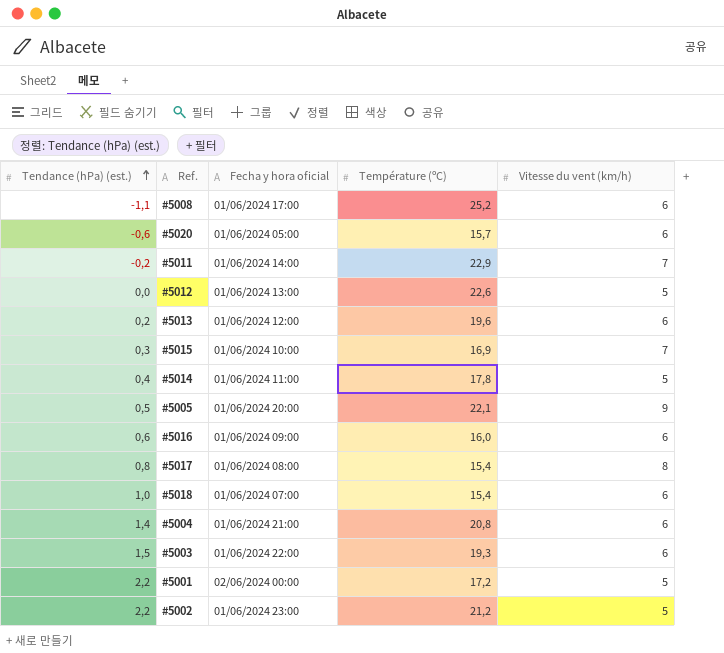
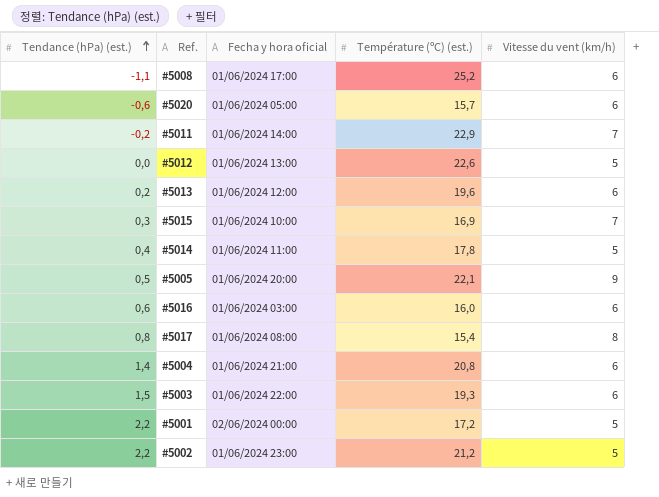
column name: Température (ºC) -> Température (ºC) (est.)
row #5018: 1,0 | 01/06/2024 07:00 | 15,4 | 6 -> none
#5016 | Fecha y hora oficial: 01/06/2024 09:00 -> 01/06/2024 03:00

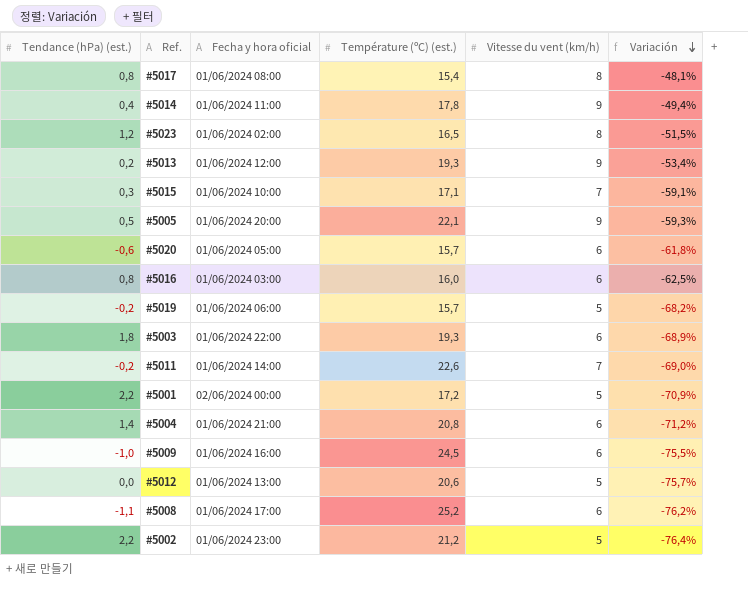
row order: Tendance (hPa) (est.) ascending -> Variación descending
column Variación | formula: none -> ([Vitesse du vent (km/h)] - [Température (ºC) (est.)]) / [Température (ºC) (est.)]
#5014 | Vitesse du vent (km/h): 5 -> 9
row #5023: none -> 1,2 | 01/06/2024 02:00 | 16,5 | 8 | -51,5%
#5013 | Température (ºC) (est.): 19,6 -> 19,3
#5013 | Vitesse du vent (km/h): 6 -> 9
#5015 | Température (ºC) (est.): 16,9 -> 17,1
#5016 | Tendance (hPa) (est.): 0,6 -> 0,8
row #5019: none -> -0,2 | 01/06/2024 06:00 | 15,7 | 5 | -68,2%
#5003 | Tendance (hPa) (est.): 1,5 -> 1,8
#5011 | Température (ºC) (est.): 22,9 -> 22,6
row #5009: none -> -1,0 | 01/06/2024 16:00 | 24,5 | 6 | -75,5%
#5012 | Température (ºC) (est.): 22,6 -> 20,6

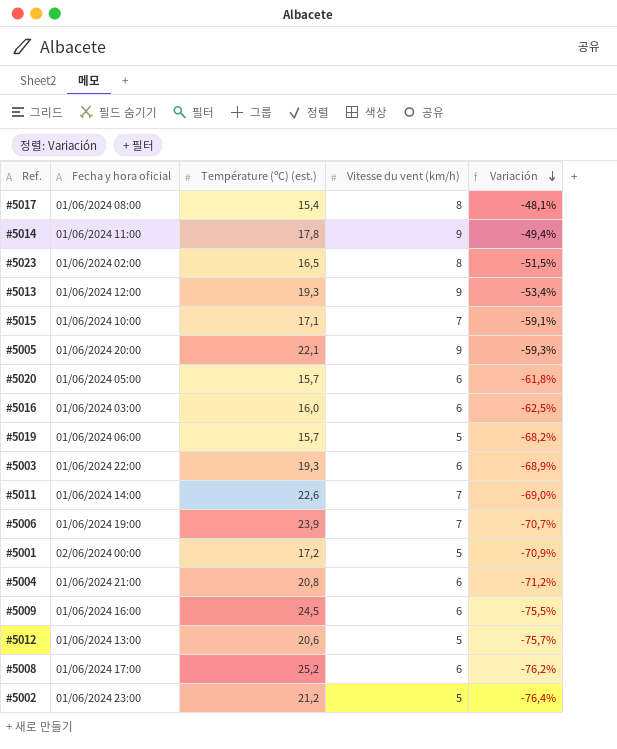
column Tendance (hPa) (est.) | position: 1 -> none
row #5006: none -> 01/06/2024 19:00 | 23,9 | 7 | -70,7%

